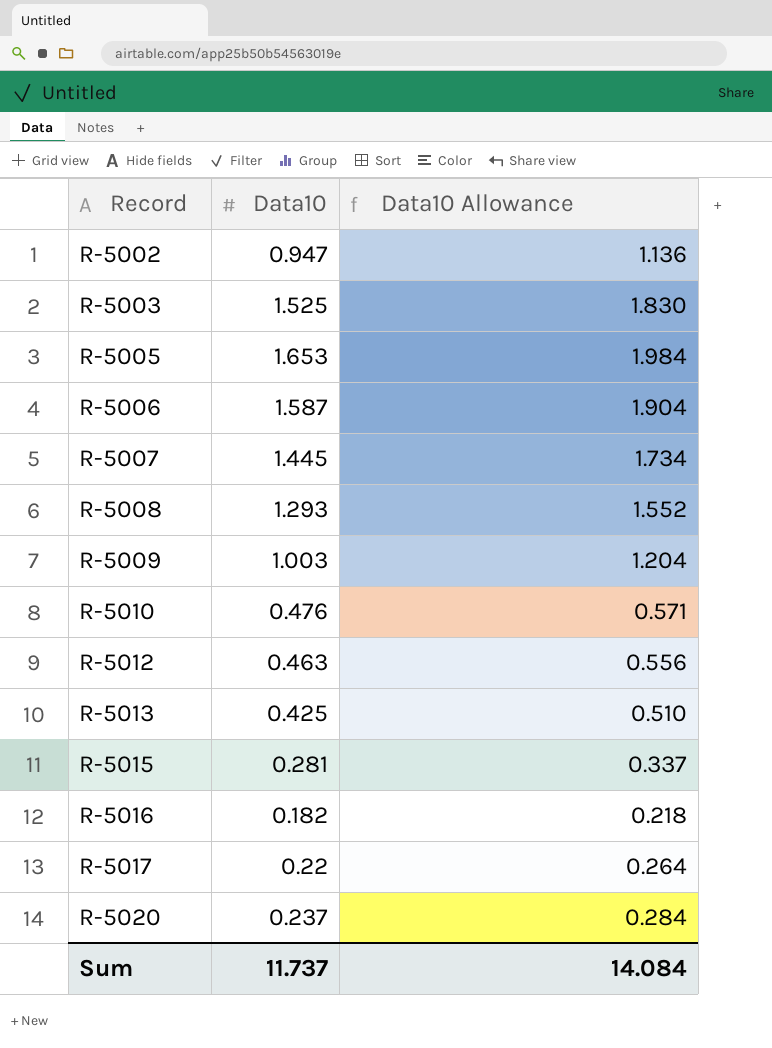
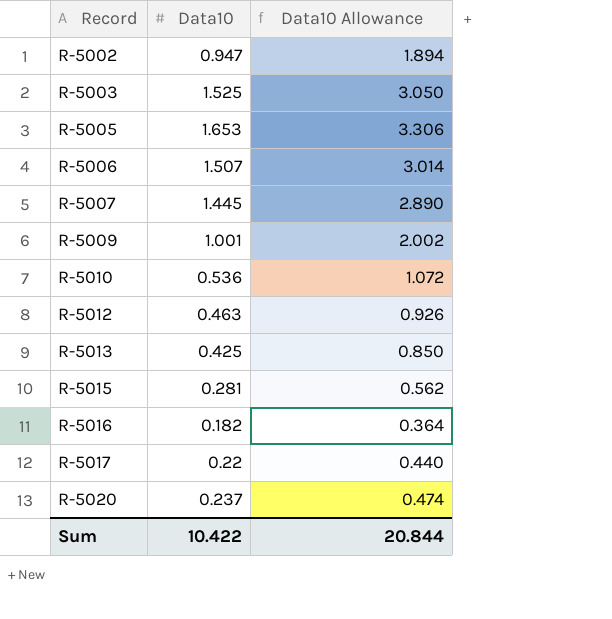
column Data10 Allowance | formula: [Data10] * 1.2 -> [Data10] * 2
row R-5008: 1.293 | 1.552 -> none
R-5006 | Data10: 1.587 -> 1.507
R-5009 | Data10: 1.003 -> 1.001
R-5010 | Data10: 0.476 -> 0.536
Sum | Data10: 11.737 -> 10.422
Sum | Data10 Allowance: 14.084 -> 20.844

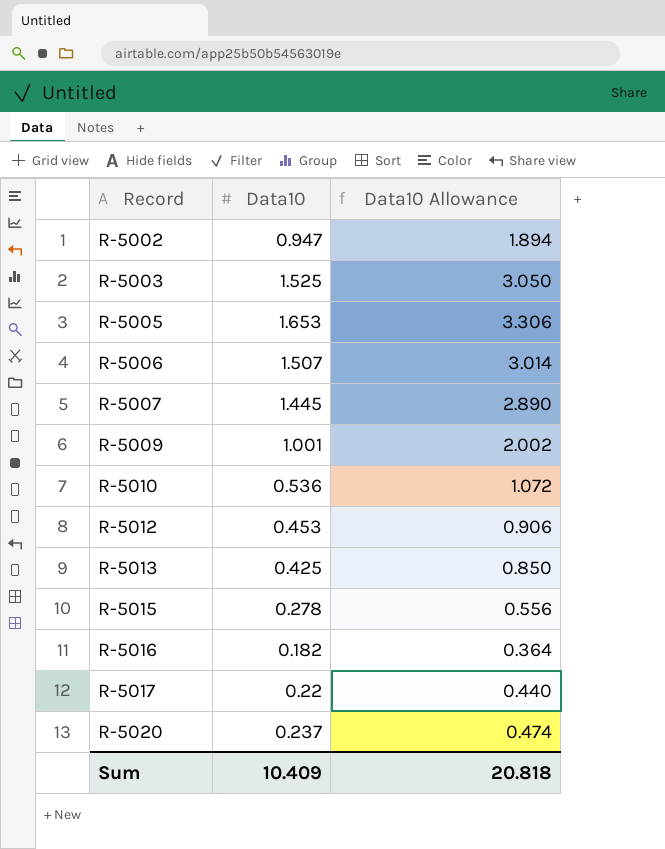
R-5012 | Data10: 0.463 -> 0.453
R-5012 | Data10 Allowance: 0.926 -> 0.906
R-5015 | Data10: 0.281 -> 0.278
R-5015 | Data10 Allowance: 0.562 -> 0.556
Sum | Data10: 10.422 -> 10.409
Sum | Data10 Allowance: 20.844 -> 20.818

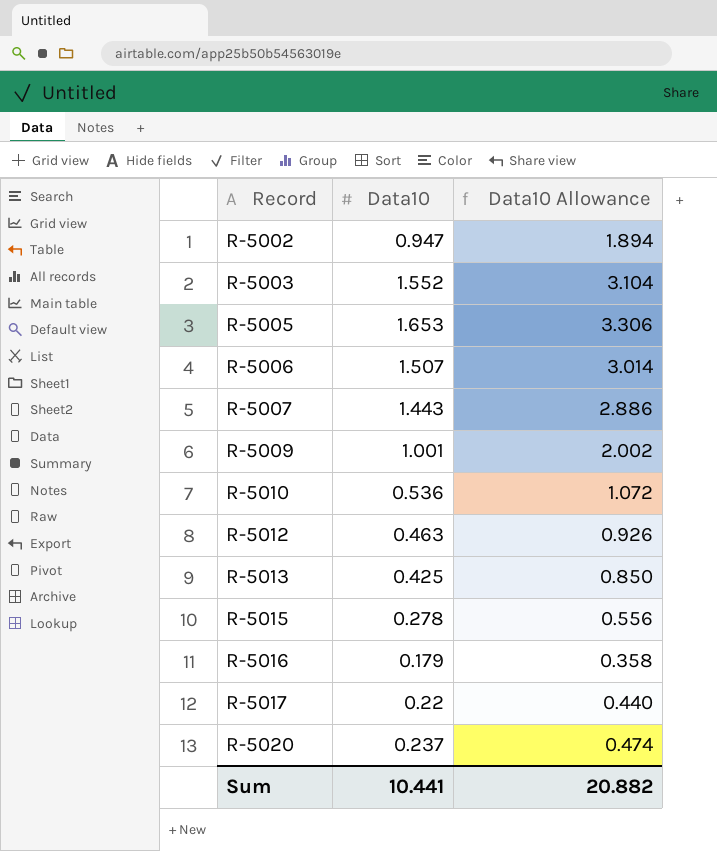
R-5003 | Data10: 1.525 -> 1.552
R-5003 | Data10 Allowance: 3.050 -> 3.104
R-5007 | Data10: 1.445 -> 1.443
R-5007 | Data10 Allowance: 2.890 -> 2.886
R-5012 | Data10: 0.453 -> 0.463
R-5012 | Data10 Allowance: 0.906 -> 0.926
R-5016 | Data10: 0.182 -> 0.179
R-5016 | Data10 Allowance: 0.364 -> 0.358
Sum | Data10: 10.409 -> 10.441
Sum | Data10 Allowance: 20.818 -> 20.882

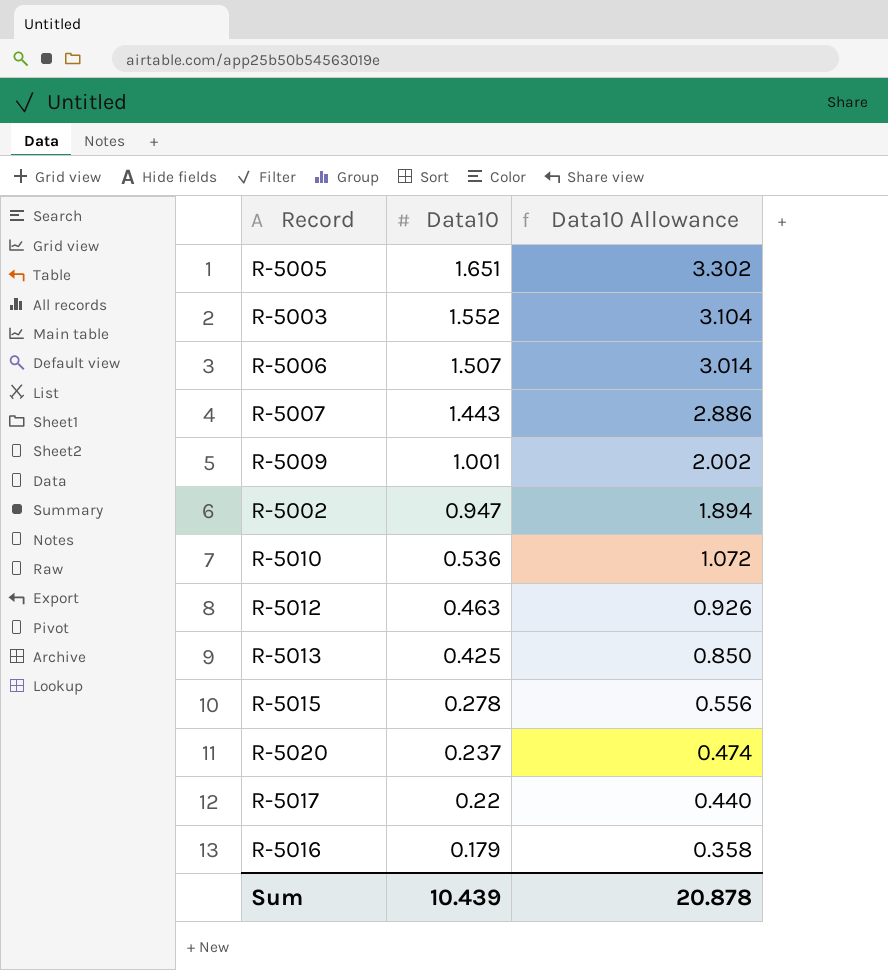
row order: Record ascending -> Data10 descending
R-5005 | Data10: 1.653 -> 1.651
R-5005 | Data10 Allowance: 3.306 -> 3.302
Sum | Data10: 10.441 -> 10.439
Sum | Data10 Allowance: 20.882 -> 20.878

